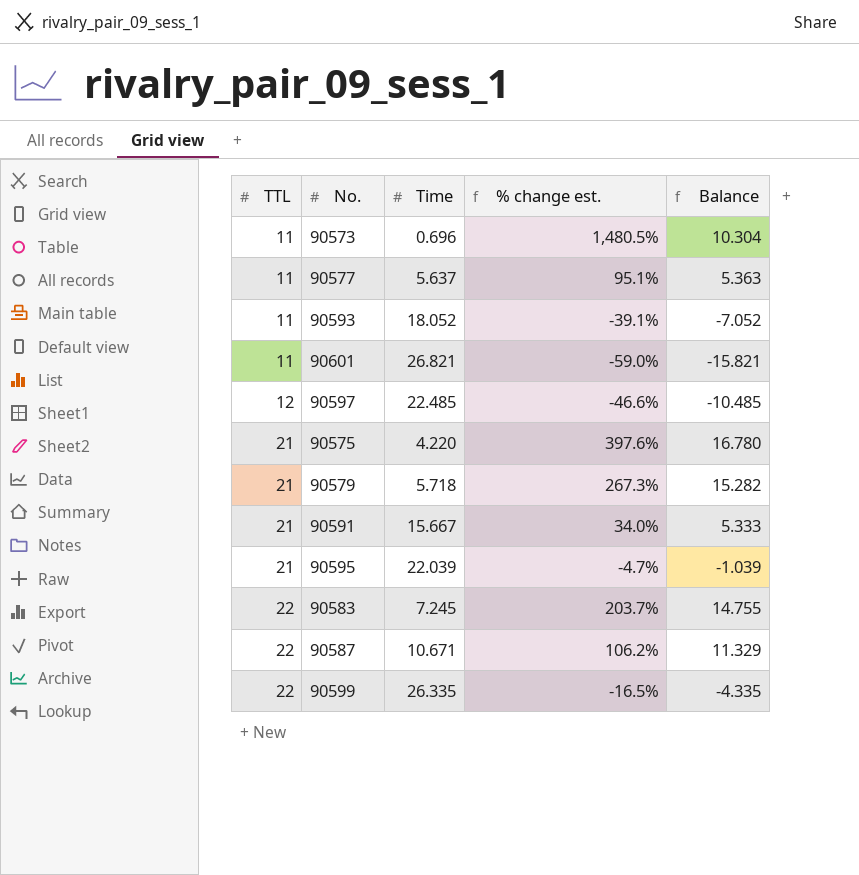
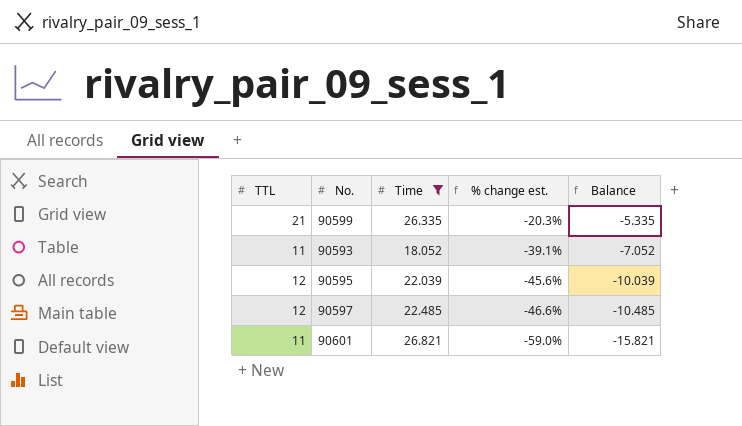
filter: none -> Time >= 18.052
row order: TTL ascending -> % change est. descending
90599 | TTL: 22 -> 21
90599 | % change est.: -16.5% -> -20.3%
90599 | Balance: -4.335 -> -5.335
90595 | TTL: 21 -> 12
90595 | % change est.: -4.7% -> -45.6%
90595 | Balance: -1.039 -> -10.039

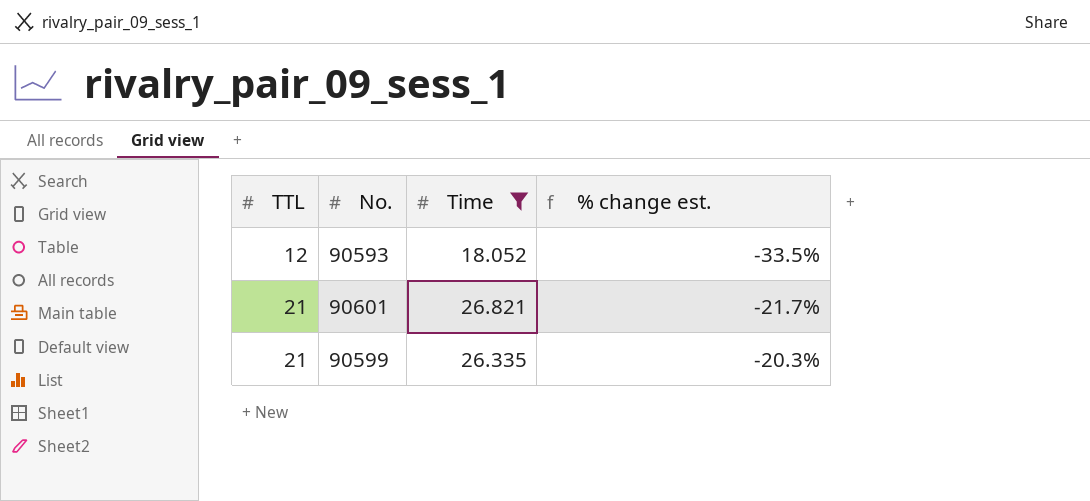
row order: % change est. descending -> TTL ascending
column Balance | formula: [TTL] - [Time] -> none
row 90595: 12 | 22.039 | -45.6% | -10.039 -> none
row 90597: 12 | 22.485 | -46.6% | -10.485 -> none
90593 | TTL: 11 -> 12
90593 | % change est.: -39.1% -> -33.5%
90601 | TTL: 11 -> 21
90601 | % change est.: -59.0% -> -21.7%

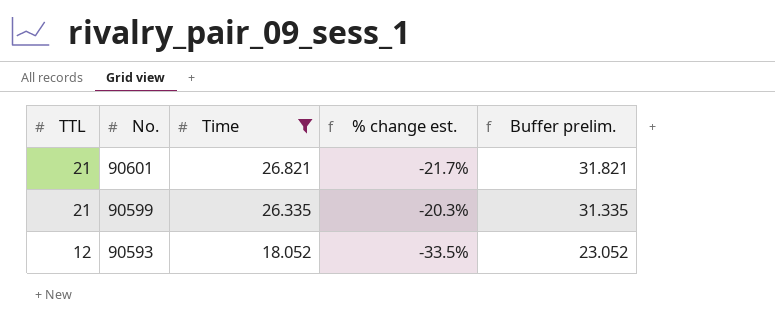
row order: TTL ascending -> TTL descending
column Buffer prelim. | formula: none -> [Time] + 5

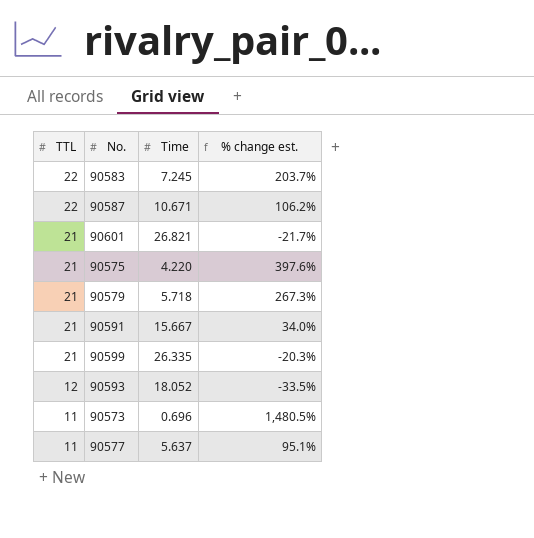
filter: Time >= 18.052 -> none
column Buffer prelim. | formula: [Time] + 5 -> none

